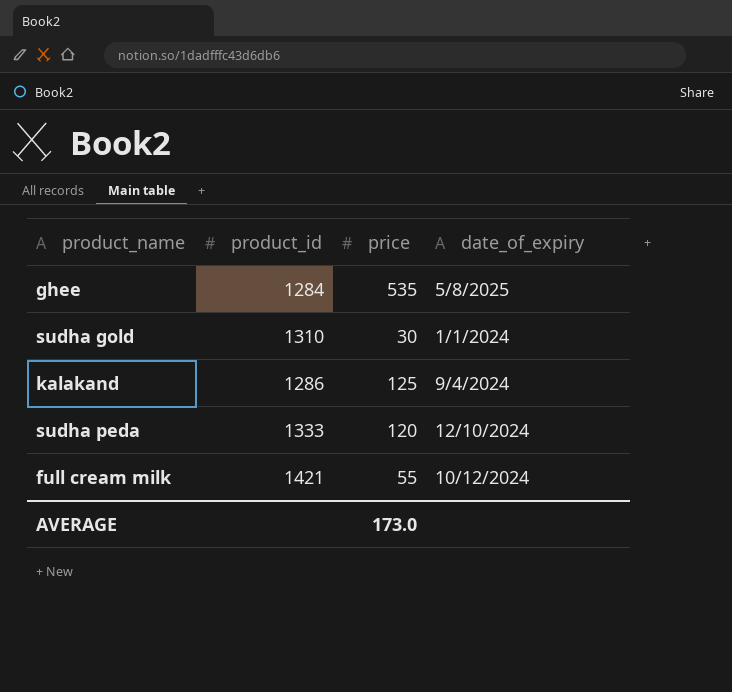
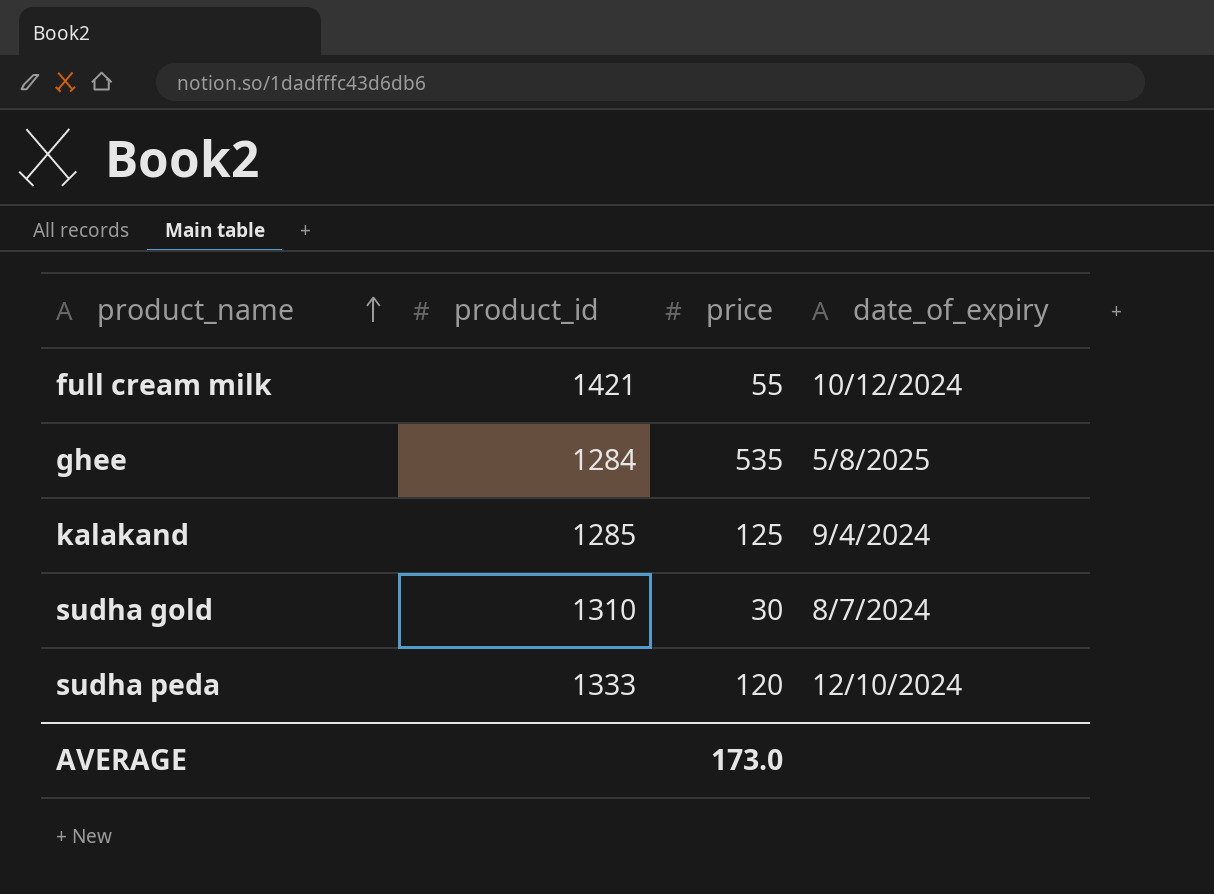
row order: none -> product_name ascending
kalakand | product_id: 1286 -> 1285
sudha gold | date_of_expiry: 1/1/2024 -> 8/7/2024

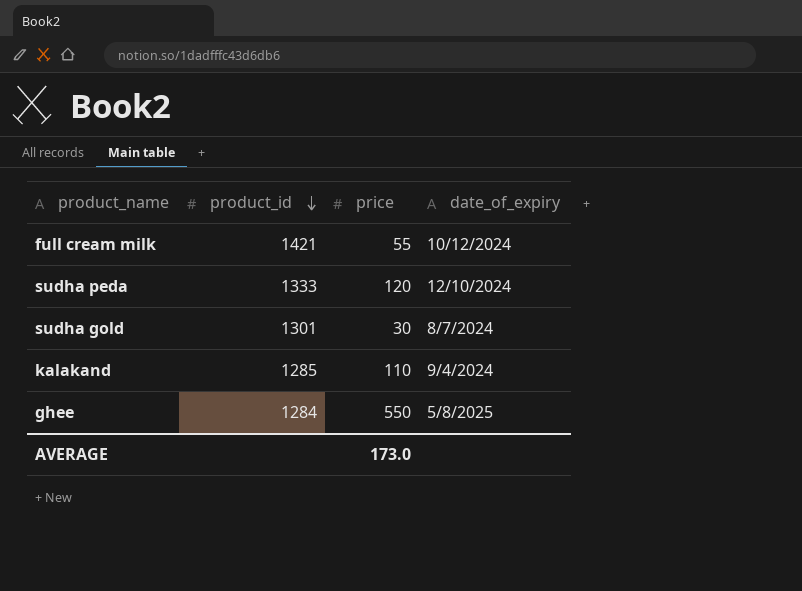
row order: product_name ascending -> product_id descending
sudha gold | product_id: 1310 -> 1301
kalakand | price: 125 -> 110
ghee | price: 535 -> 550

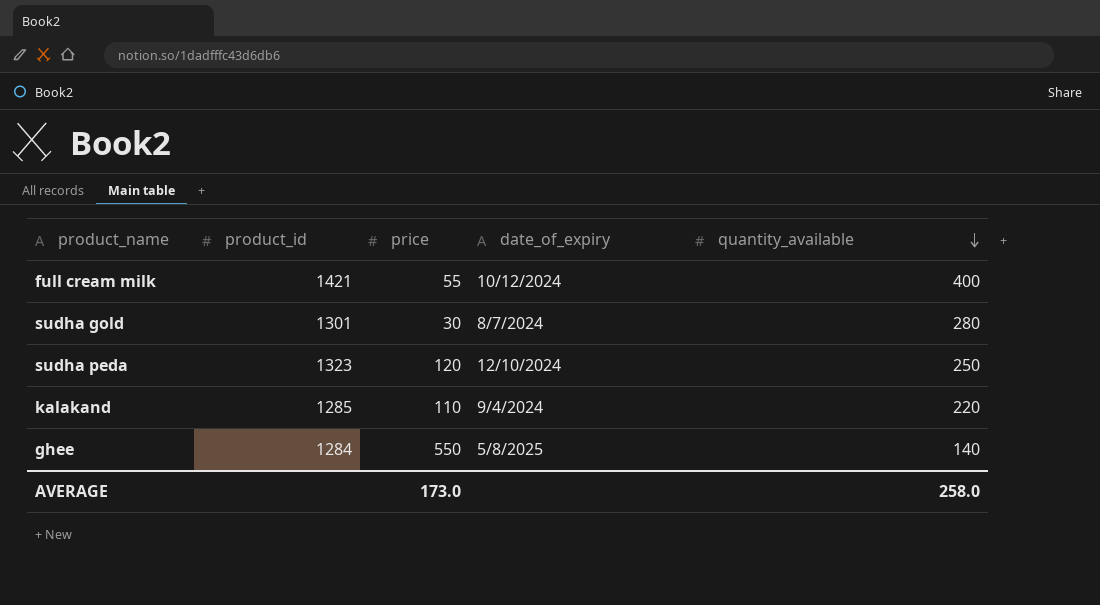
row order: product_id descending -> quantity_available descending
column quantity_available | position: none -> 5
sudha peda | product_id: 1333 -> 1323

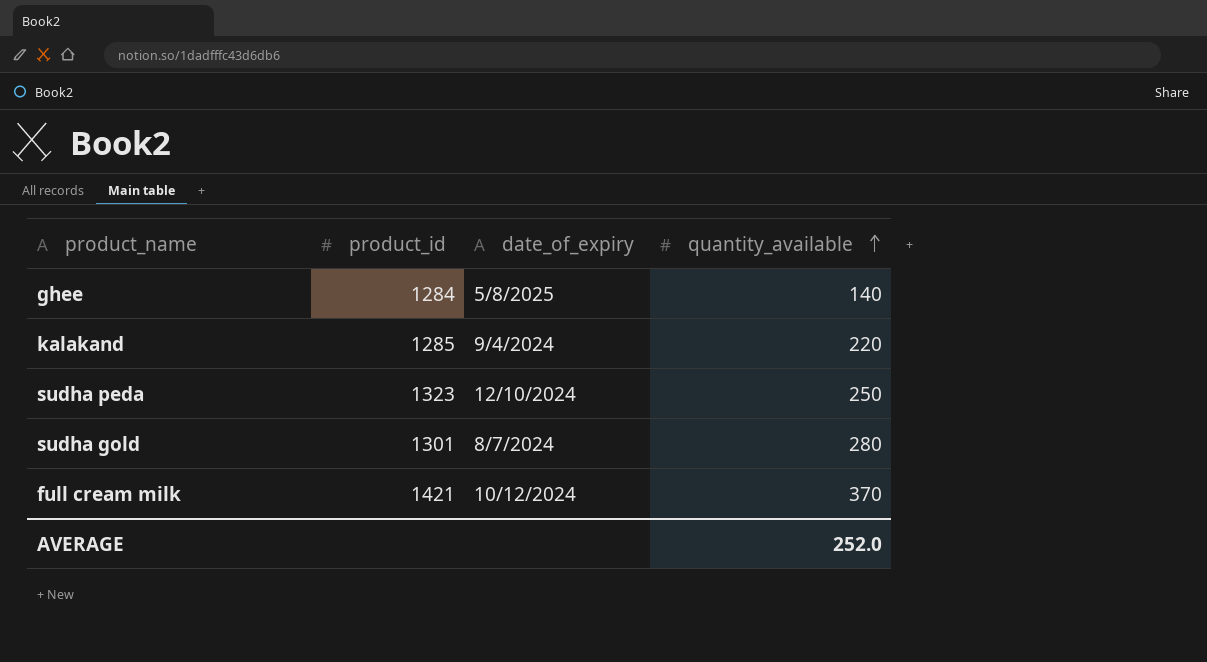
row order: quantity_available descending -> quantity_available ascending
column price | position: 3 -> none
full cream milk | quantity_available: 400 -> 370
AVERAGE | quantity_available: 258.0 -> 252.0

